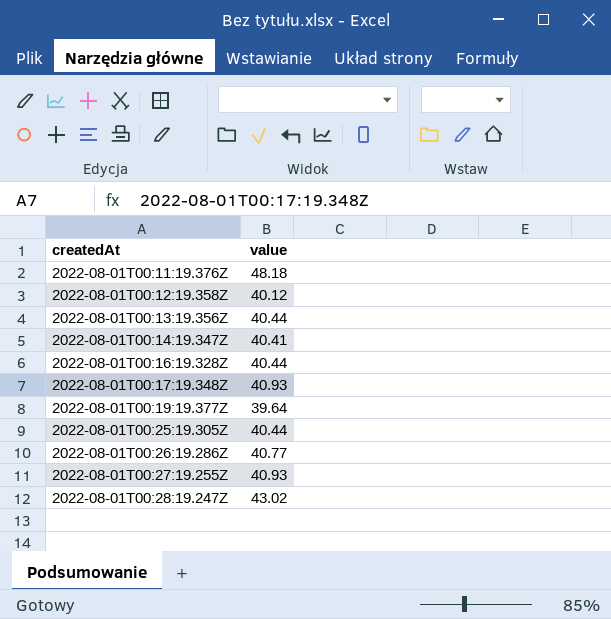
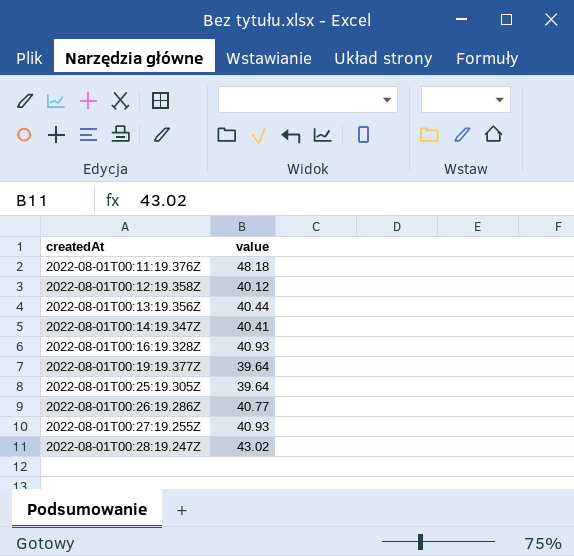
row 2022-08-01T00:17:19.348Z: 40.93 -> none
2022-08-01T00:16:19.328Z | value: 40.44 -> 40.93
2022-08-01T00:25:19.305Z | value: 40.44 -> 39.64

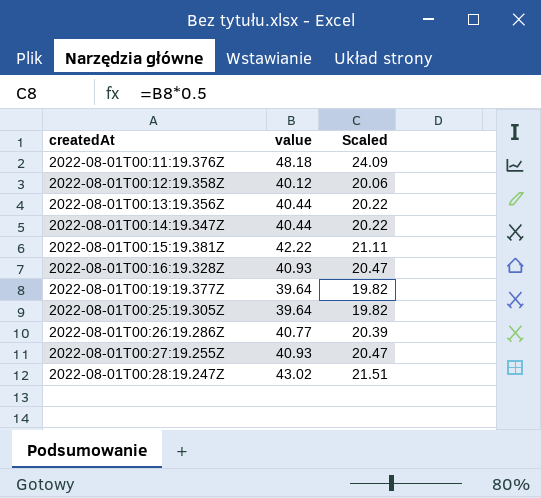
column Scaled | formula: none -> [value] * 0.5
2022-08-01T00:14:19.347Z | value: 40.41 -> 40.44
row 2022-08-01T00:15:19.381Z: none -> 42.22 | 21.11

